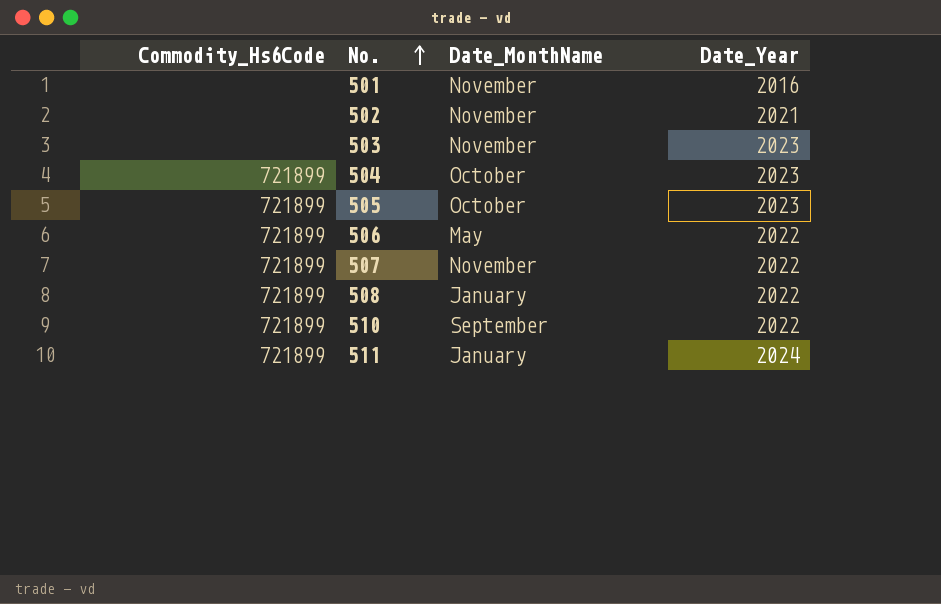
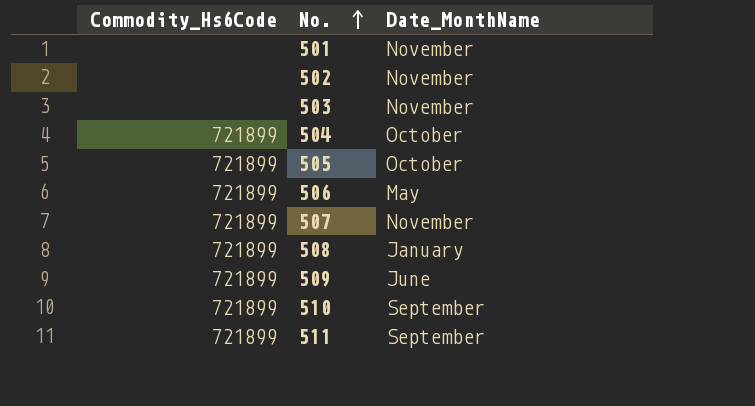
column Date_Year | position: 4 -> none
row 509: none -> 721899 | June
511 | Date_MonthName: January -> September

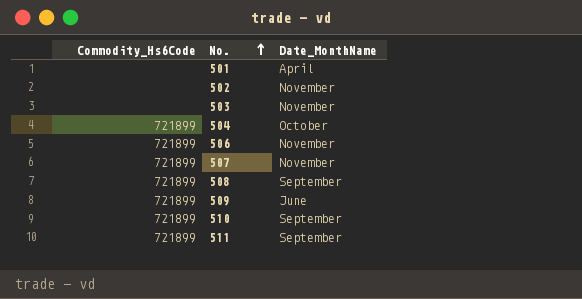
row 505: 721899 | October -> none
501 | Date_MonthName: November -> April
506 | Date_MonthName: May -> November
508 | Date_MonthName: January -> September

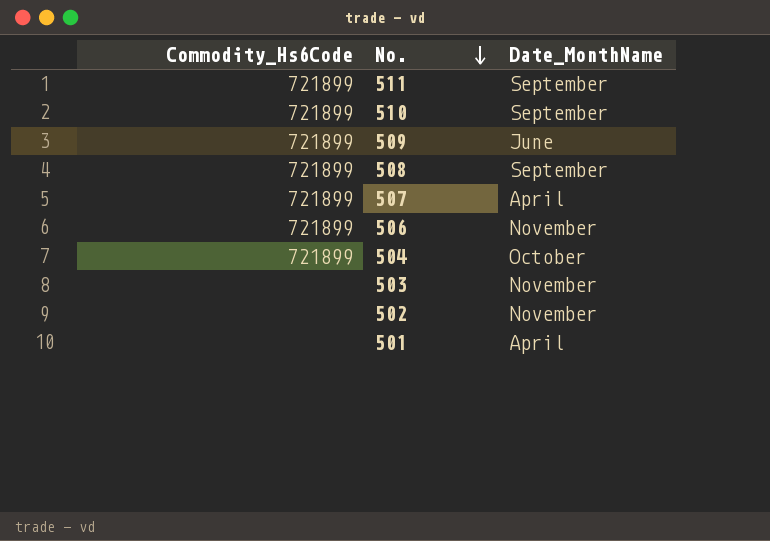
row order: No. ascending -> No. descending
507 | Date_MonthName: November -> April

